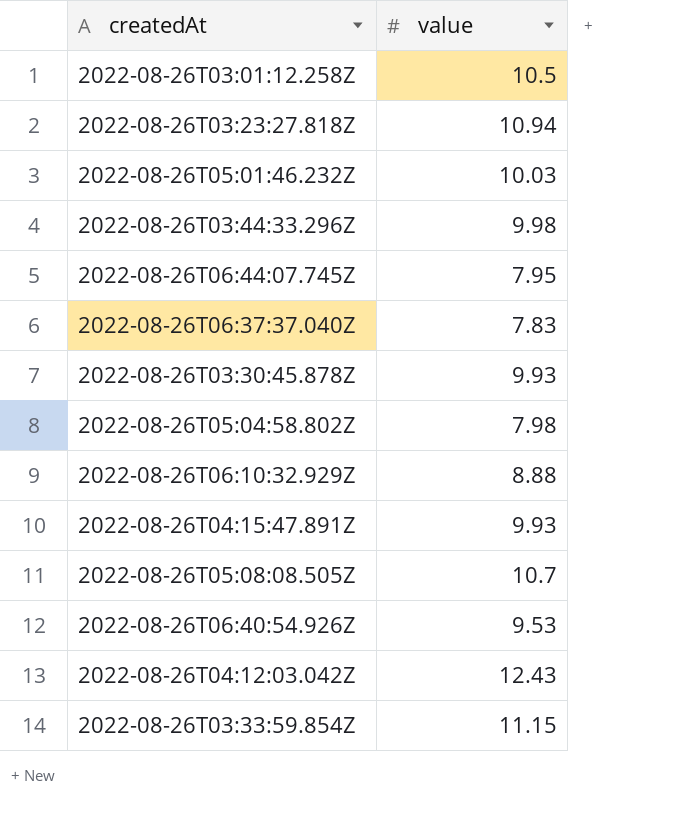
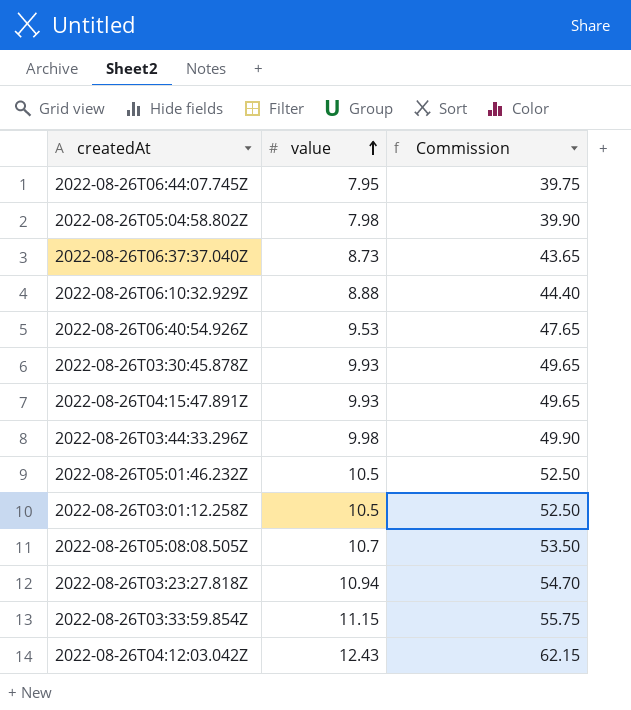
row order: none -> value ascending
column Commission | formula: none -> [value] * 5
2022-08-26T06:37:37.040Z | value: 7.83 -> 8.73
2022-08-26T05:01:46.232Z | value: 10.03 -> 10.5

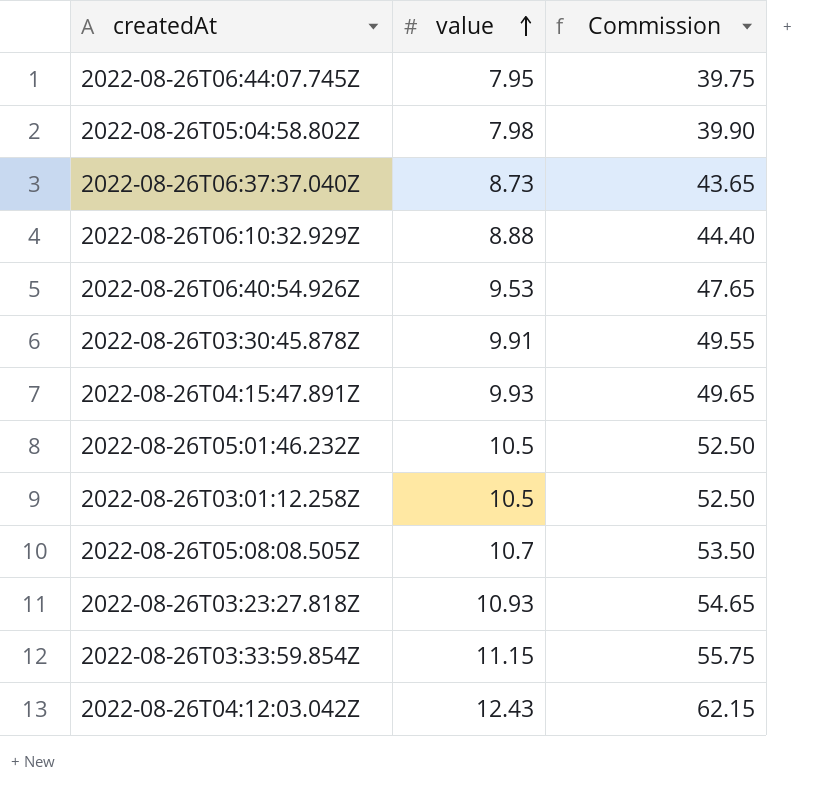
row 2022-08-26T03:44:33.296Z: 9.98 | 49.90 -> none
2022-08-26T03:30:45.878Z | value: 9.93 -> 9.91
2022-08-26T03:30:45.878Z | Commission: 49.65 -> 49.55
2022-08-26T03:23:27.818Z | value: 10.94 -> 10.93
2022-08-26T03:23:27.818Z | Commission: 54.70 -> 54.65

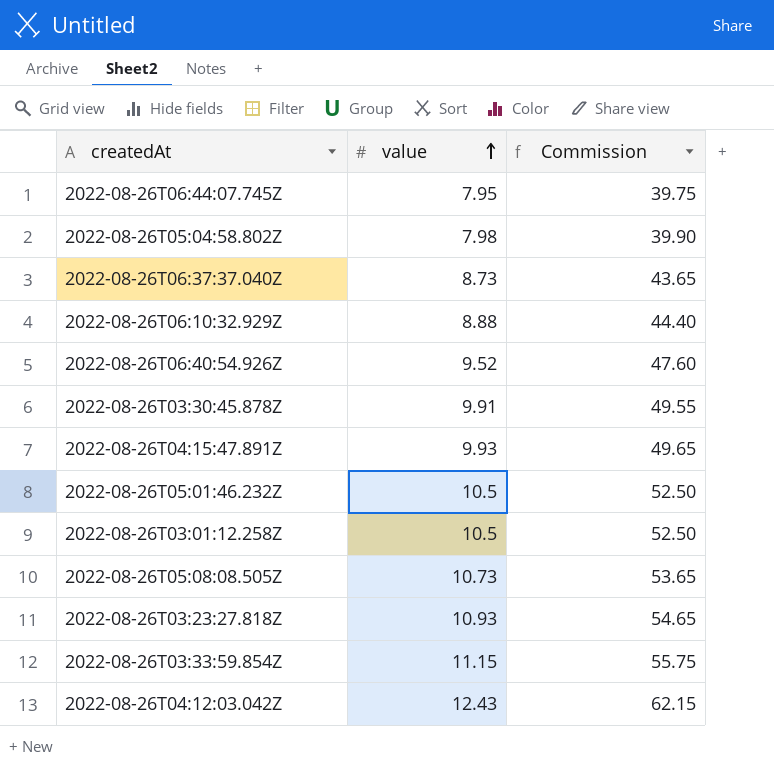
2022-08-26T06:40:54.926Z | value: 9.53 -> 9.52
2022-08-26T06:40:54.926Z | Commission: 47.65 -> 47.60
2022-08-26T05:08:08.505Z | value: 10.7 -> 10.73
2022-08-26T05:08:08.505Z | Commission: 53.50 -> 53.65

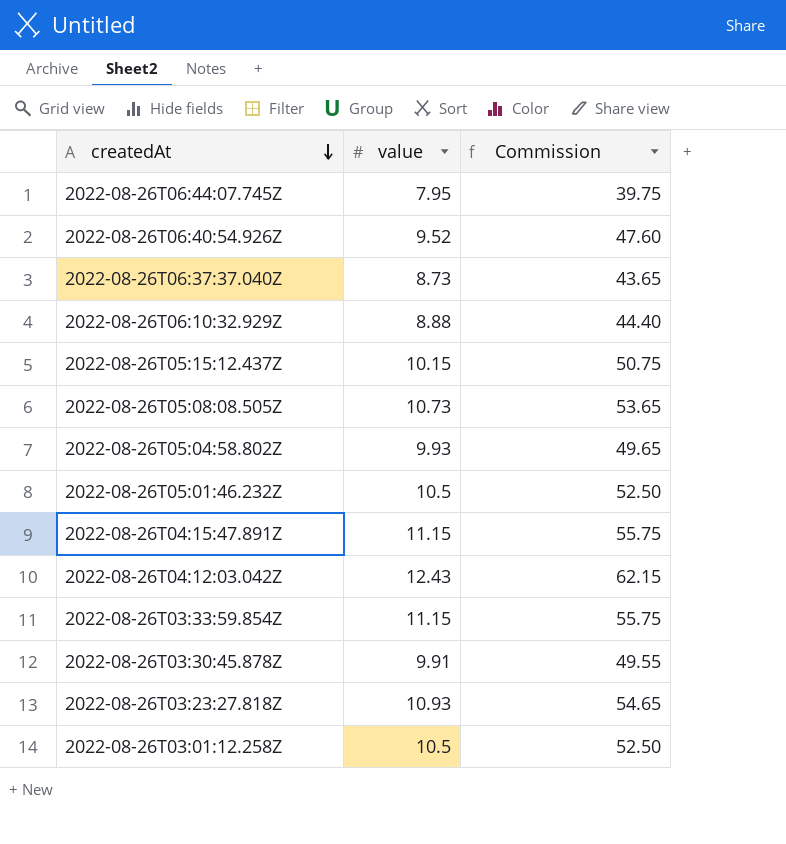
row order: value ascending -> createdAt descending
row 2022-08-26T05:15:12.437Z: none -> 10.15 | 50.75
2022-08-26T05:04:58.802Z | value: 7.98 -> 9.93
2022-08-26T05:04:58.802Z | Commission: 39.90 -> 49.65
2022-08-26T04:15:47.891Z | value: 9.93 -> 11.15
2022-08-26T04:15:47.891Z | Commission: 49.65 -> 55.75

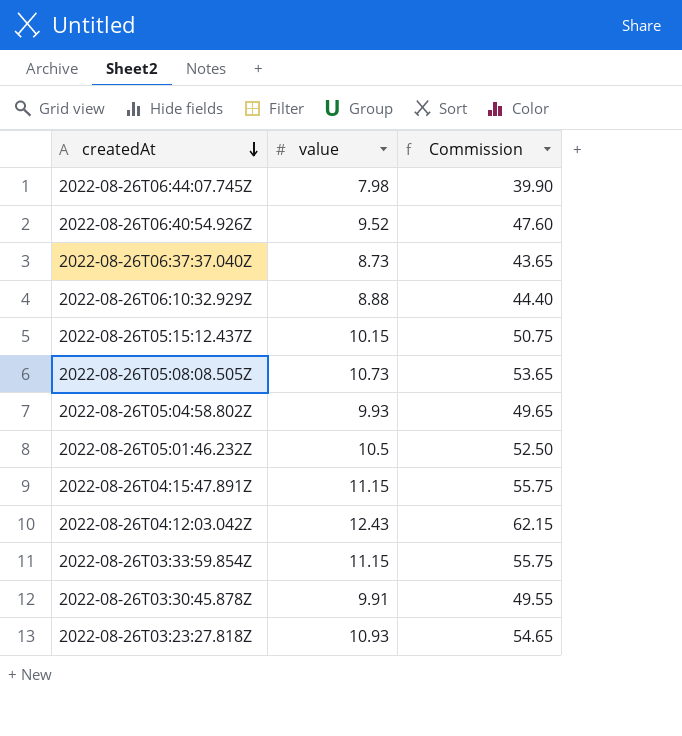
row 2022-08-26T03:01:12.258Z: 10.5 | 52.50 -> none
2022-08-26T06:44:07.745Z | value: 7.95 -> 7.98
2022-08-26T06:44:07.745Z | Commission: 39.75 -> 39.90

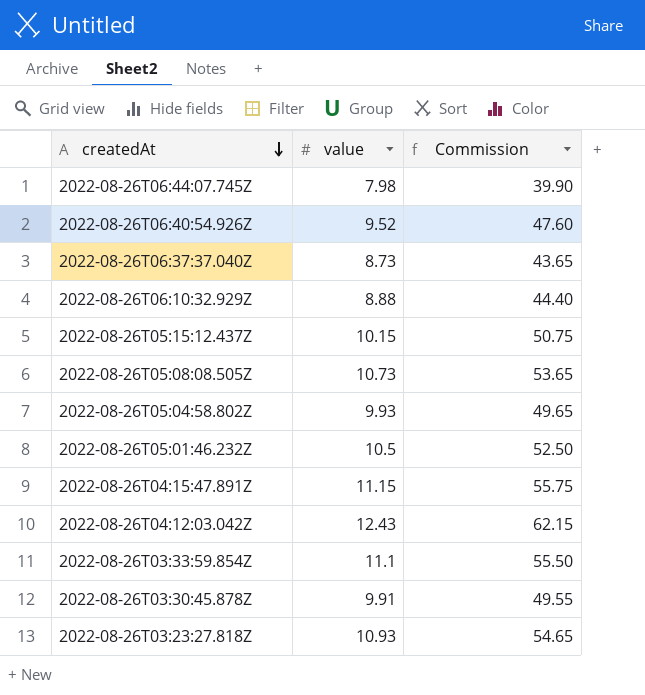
2022-08-26T03:33:59.854Z | value: 11.15 -> 11.1
2022-08-26T03:33:59.854Z | Commission: 55.75 -> 55.50

